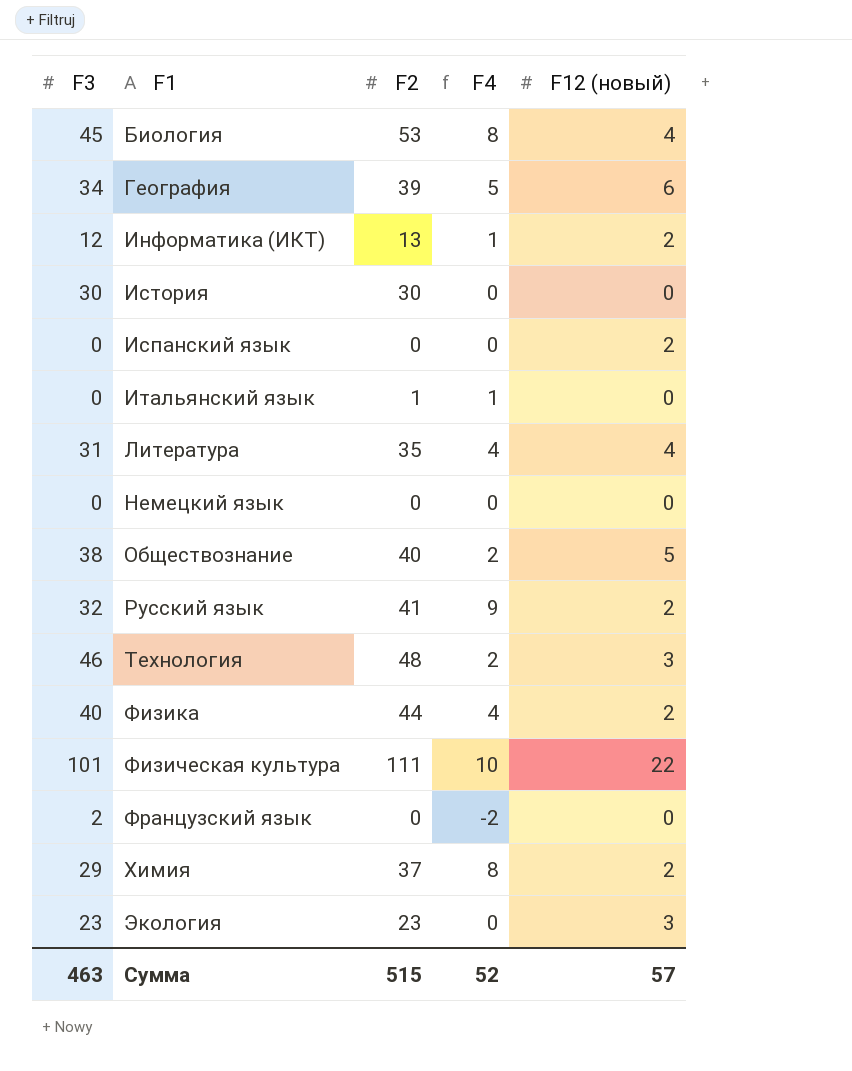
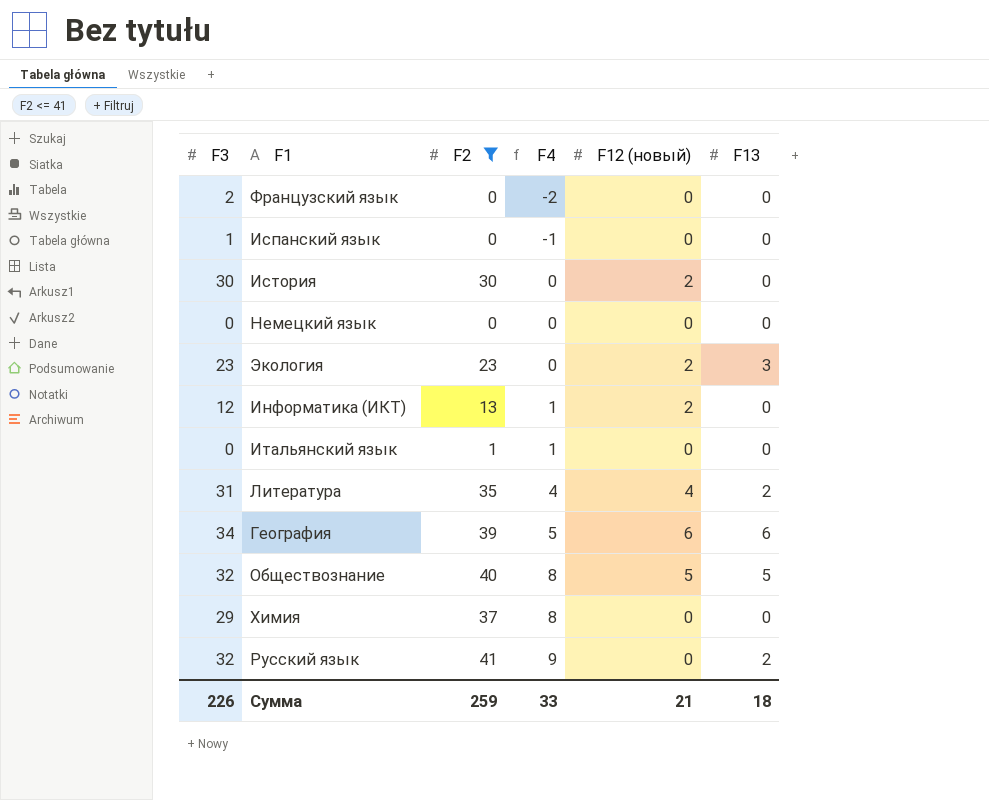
filter: none -> F2 <= 41
row order: none -> F4 ascending
column F13 | position: none -> 6
Испанский язык | F3: 0 -> 1
Испанский язык | F4: 0 -> -1
Испанский язык | F12 (новый): 2 -> 0
История | F12 (новый): 0 -> 2
Экология | F12 (новый): 3 -> 2
Обществознание | F3: 38 -> 32
Обществознание | F4: 2 -> 8
Химия | F12 (новый): 2 -> 0
Русский язык | F12 (новый): 2 -> 0
Сумма | F3: 463 -> 226
Сумма | F2: 515 -> 259
Сумма | F4: 52 -> 33
Сумма | F12 (новый): 57 -> 21

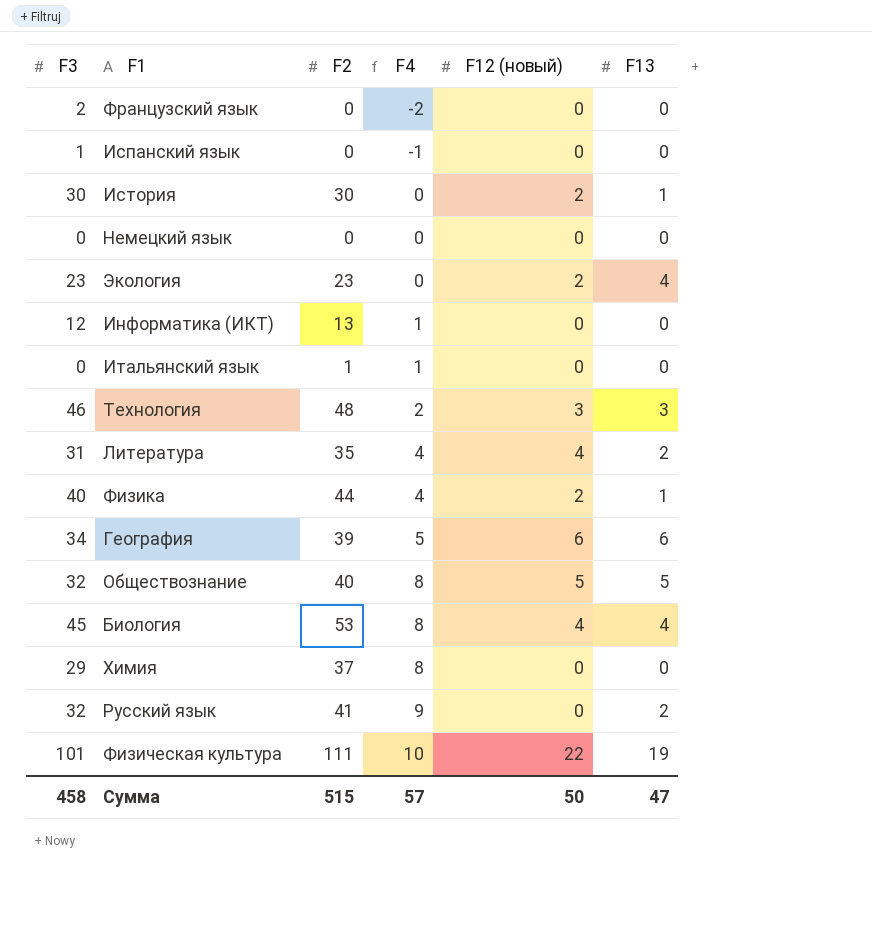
filter: F2 <= 41 -> none
История | F13: 0 -> 1
Экология | F13: 3 -> 4
Информатика (ИКТ) | F12 (новый): 2 -> 0
Сумма | F3: 226 -> 458
Сумма | F2: 259 -> 515
Сумма | F4: 33 -> 57
Сумма | F12 (новый): 21 -> 50
Сумма | F13: 18 -> 47

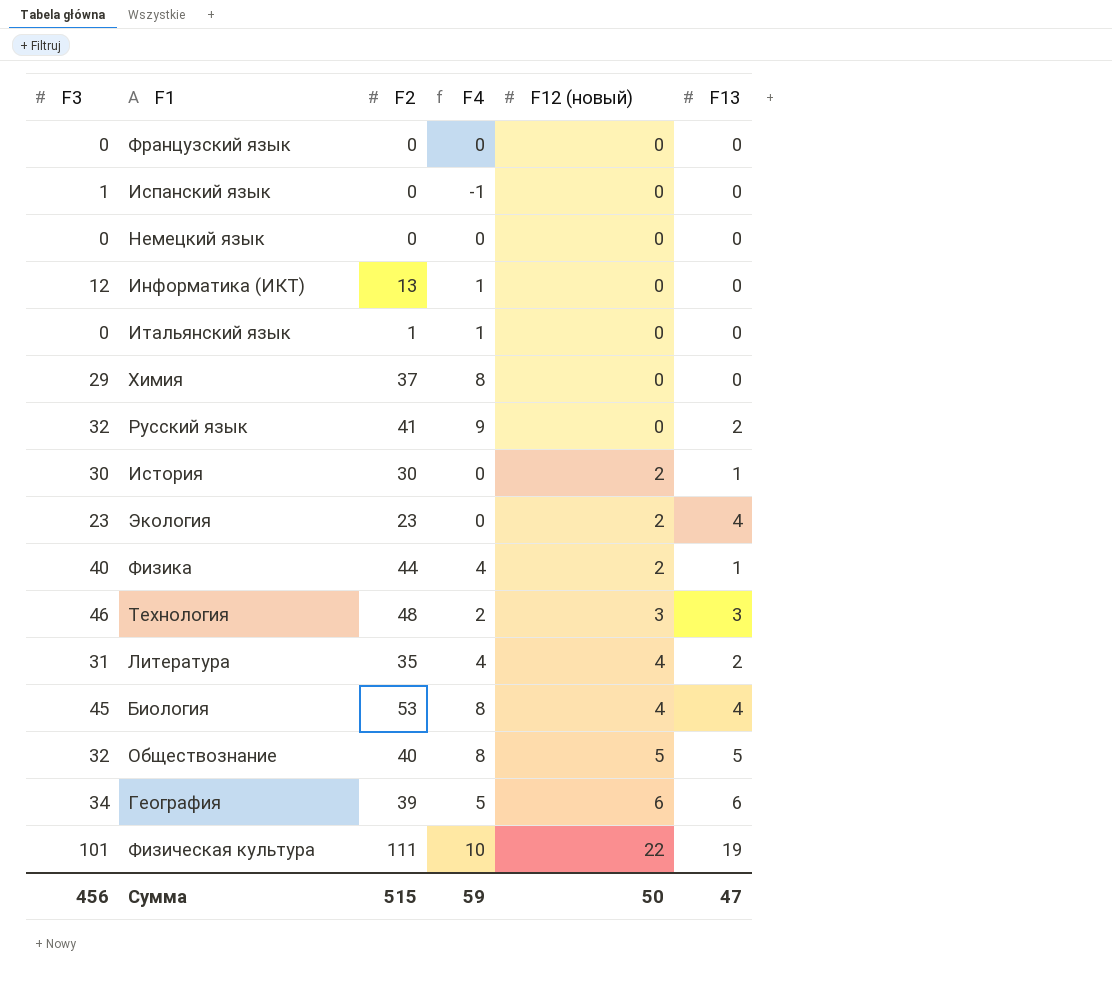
row order: F4 ascending -> F12 (новый) ascending
Французский язык | F3: 2 -> 0
Французский язык | F4: -2 -> 0
Сумма | F3: 458 -> 456
Сумма | F4: 57 -> 59

